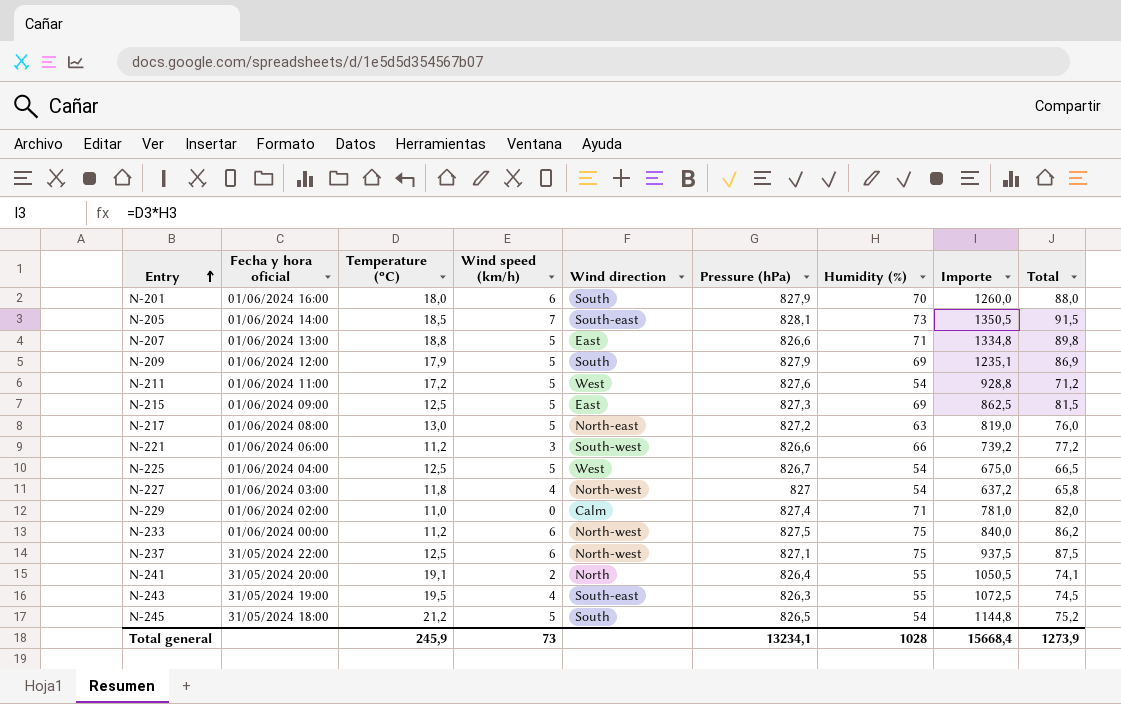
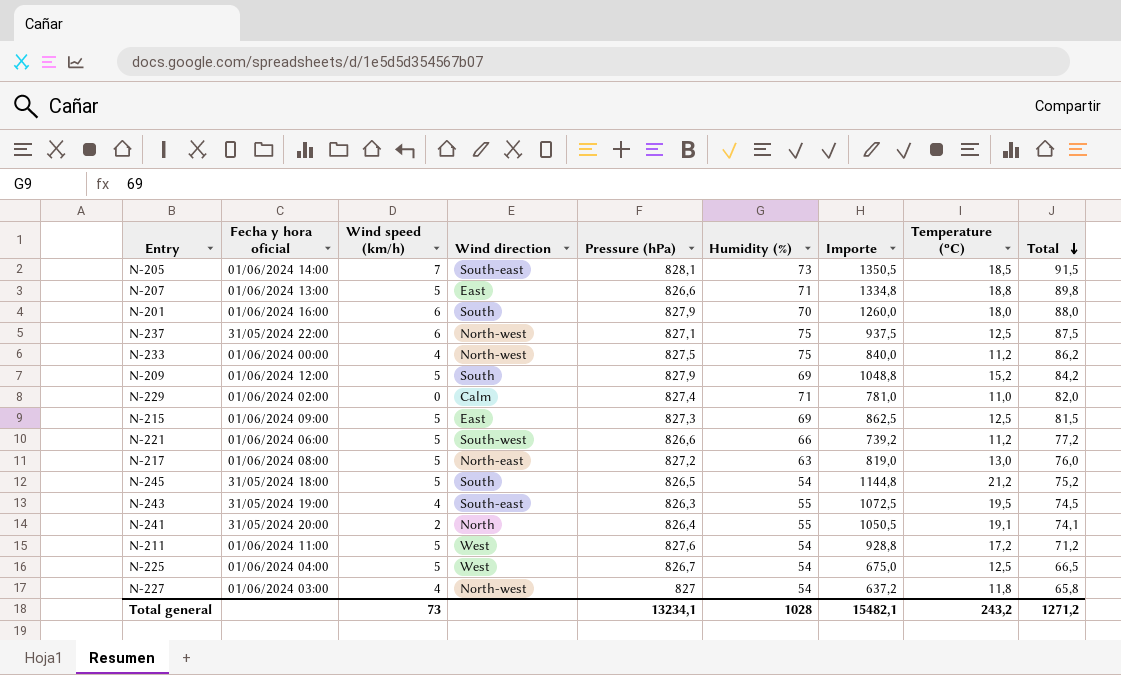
row order: Entry ascending -> Total descending
column Temperature (ºC) | position: 3 -> 8
N-233 | Wind speed (km/h): 6 -> 4
N-209 | Importe: 1235,1 -> 1048,8
N-209 | Temperature (ºC): 17,9 -> 15,2
N-209 | Total: 86,9 -> 84,2
N-221 | Wind speed (km/h): 3 -> 5
Total general | Importe: 15668,4 -> 15482,1
Total general | Temperature (ºC): 245,9 -> 243,2
Total general | Total: 1273,9 -> 1271,2

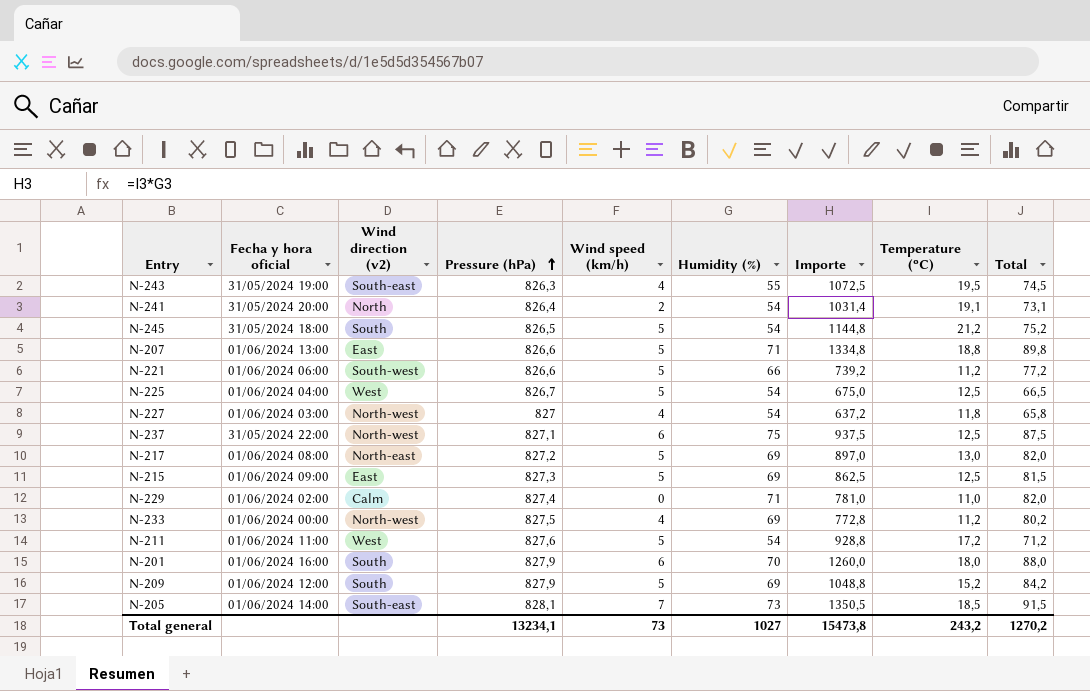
row order: Total descending -> Pressure (hPa) ascending
column name: Wind direction -> Wind direction (v2)
column Wind speed (km/h) | position: 3 -> 5
N-241 | Humidity (%): 55 -> 54
N-241 | Importe: 1050,5 -> 1031,4
N-241 | Total: 74,1 -> 73,1
N-217 | Humidity (%): 63 -> 69
N-217 | Importe: 819,0 -> 897,0
N-217 | Total: 76,0 -> 82,0
N-233 | Humidity (%): 75 -> 69
N-233 | Importe: 840,0 -> 772,8
N-233 | Total: 86,2 -> 80,2
Total general | Humidity (%): 1028 -> 1027
Total general | Importe: 15482,1 -> 15473,8
Total general | Total: 1271,2 -> 1270,2

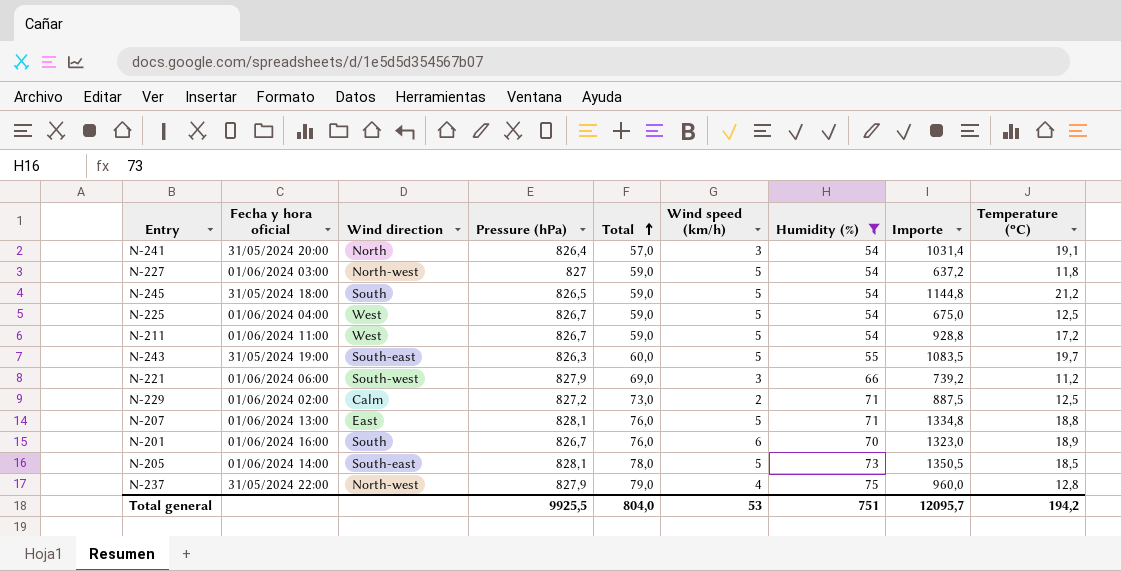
filter: none -> Humidity (%) != 69
row order: Pressure (hPa) ascending -> Total ascending
column name: Wind direction (v2) -> Wind direction
column Total | formula: [Humidity (%)] + [Temperature (ºC)] -> [Wind speed (km/h)] + [Humidity (%)]
column Total | position: 9 -> 5
N-241 | Wind speed (km/h): 2 -> 3
N-227 | Wind speed (km/h): 4 -> 5
N-211 | Pressure (hPa): 827,6 -> 826,7
N-243 | Wind speed (km/h): 4 -> 5
N-243 | Importe: 1072,5 -> 1083,5
N-243 | Temperature (ºC): 19,5 -> 19,7
N-221 | Pressure (hPa): 826,6 -> 827,9
N-221 | Wind speed (km/h): 5 -> 3
N-229 | Pressure (hPa): 827,4 -> 827,2
N-229 | Wind speed (km/h): 0 -> 2
N-229 | Importe: 781,0 -> 887,5
N-229 | Temperature (ºC): 11,0 -> 12,5
N-207 | Pressure (hPa): 826,6 -> 828,1
N-201 | Pressure (hPa): 827,9 -> 826,7
N-201 | Importe: 1260,0 -> 1323,0
N-201 | Temperature (ºC): 18,0 -> 18,9
N-205 | Wind speed (km/h): 7 -> 5
N-237 | Pressure (hPa): 827,1 -> 827,9
N-237 | Wind speed (km/h): 6 -> 4
N-237 | Importe: 937,5 -> 960,0
N-237 | Temperature (ºC): 12,5 -> 12,8
Total general | Pressure (hPa): 13234,1 -> 9925,5
Total general | Total: 1270,2 -> 804,0
Total general | Wind speed (km/h): 73 -> 53
Total general | Humidity (%): 1027 -> 751
Total general | Importe: 15473,8 -> 12095,7
Total general | Temperature (ºC): 243,2 -> 194,2

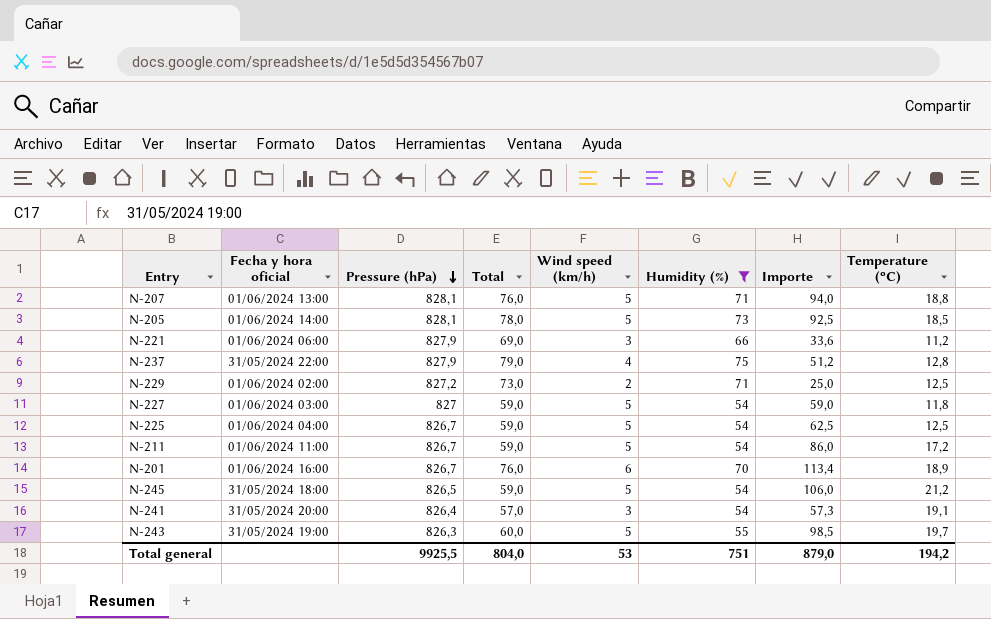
row order: Total ascending -> Pressure (hPa) descending
column Wind direction | position: 3 -> none
column Importe | formula: [Humidity (%)] * [Temperature (ºC)] -> [Wind speed (km/h)] * [Temperature (ºC)]
Total general | Importe: 12095,7 -> 879,0

